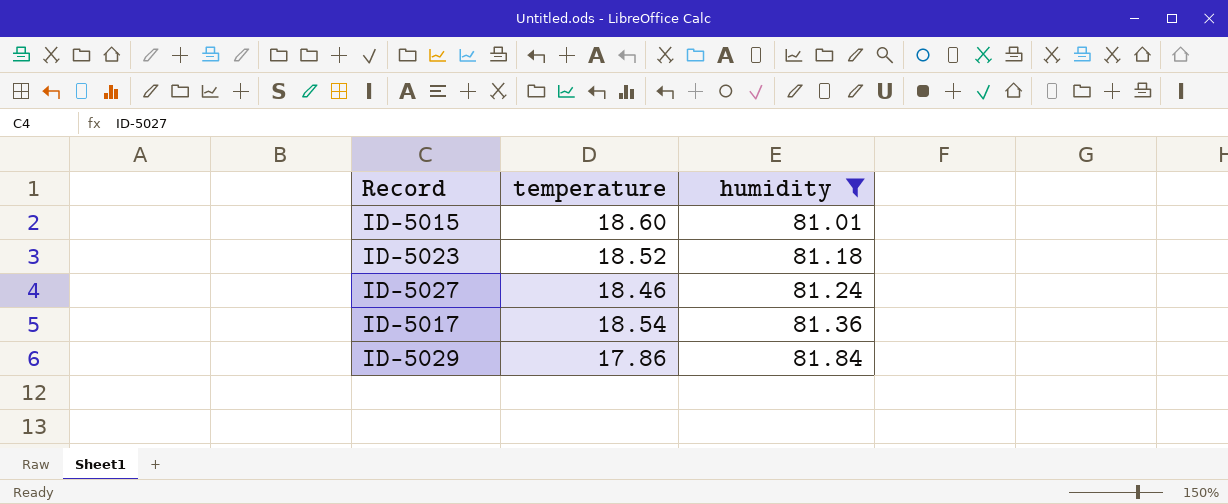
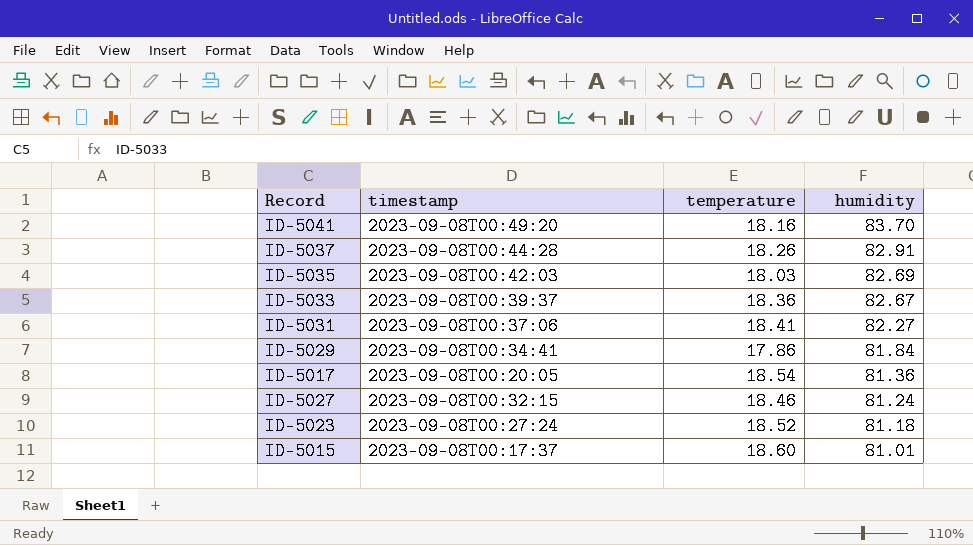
filter: humidity <= 81.84 -> none
row order: humidity ascending -> humidity descending
column timestamp | position: none -> 2

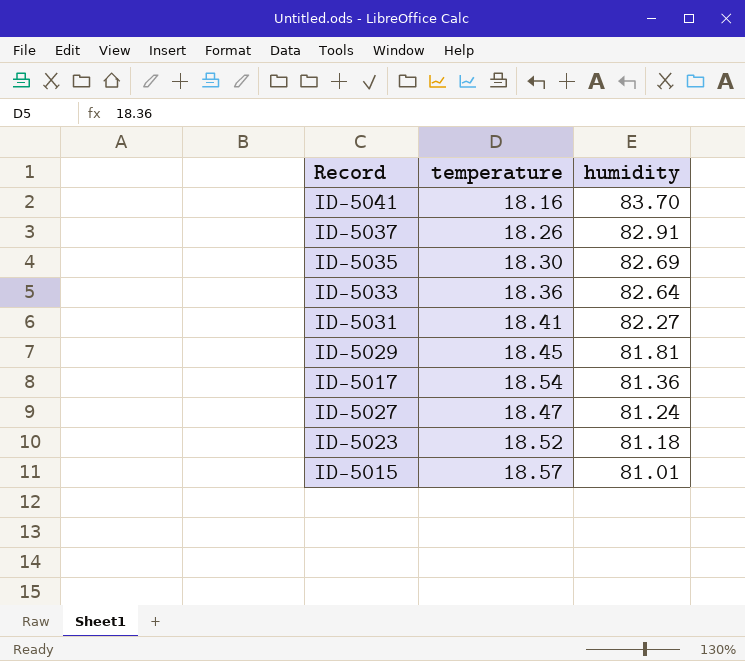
column timestamp | position: 2 -> none
ID-5035 | temperature: 18.03 -> 18.30
ID-5033 | humidity: 82.67 -> 82.64
ID-5029 | temperature: 17.86 -> 18.45
ID-5029 | humidity: 81.84 -> 81.81
ID-5027 | temperature: 18.46 -> 18.47
ID-5015 | temperature: 18.60 -> 18.57

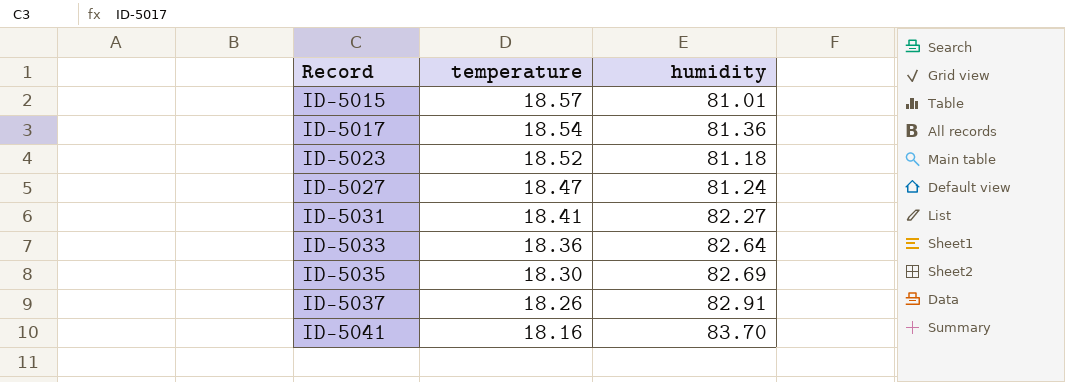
row order: humidity descending -> Record ascending
row ID-5029: 18.45 | 81.81 -> none

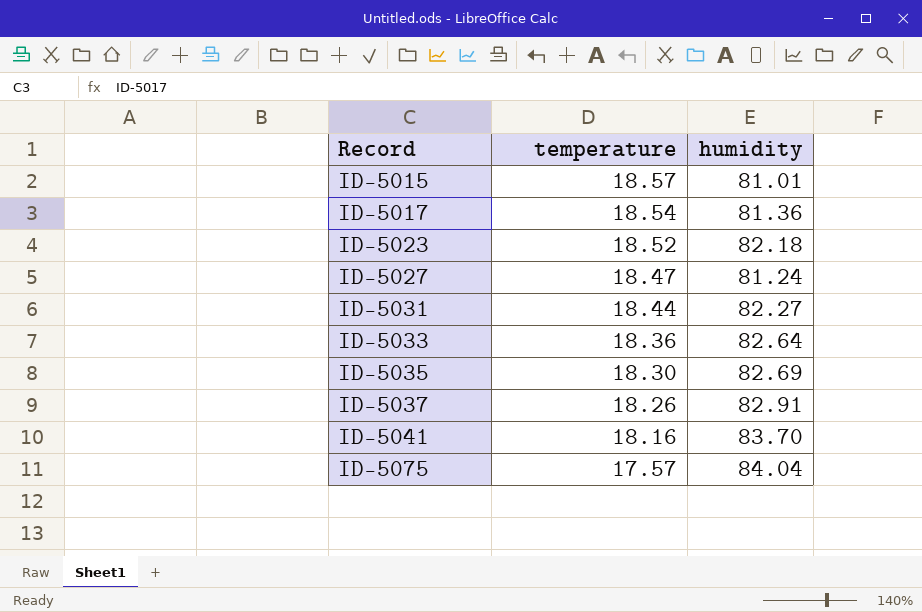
ID-5023 | humidity: 81.18 -> 82.18
ID-5031 | temperature: 18.41 -> 18.44
row ID-5075: none -> 17.57 | 84.04

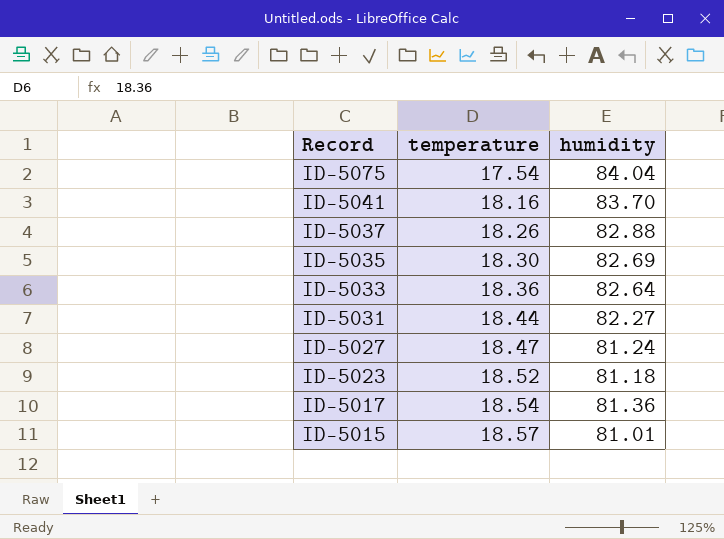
row order: Record ascending -> Record descending
ID-5075 | temperature: 17.57 -> 17.54
ID-5037 | humidity: 82.91 -> 82.88
ID-5023 | humidity: 82.18 -> 81.18

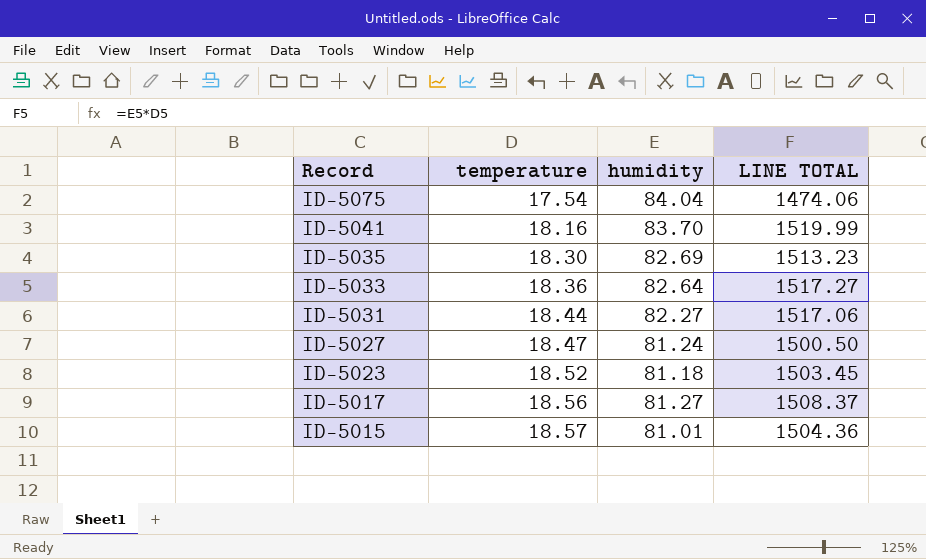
column LINE TOTAL | formula: none -> [temperature] * [humidity]
row ID-5037: 18.26 | 82.88 -> none
ID-5017 | temperature: 18.54 -> 18.56
ID-5017 | humidity: 81.36 -> 81.27

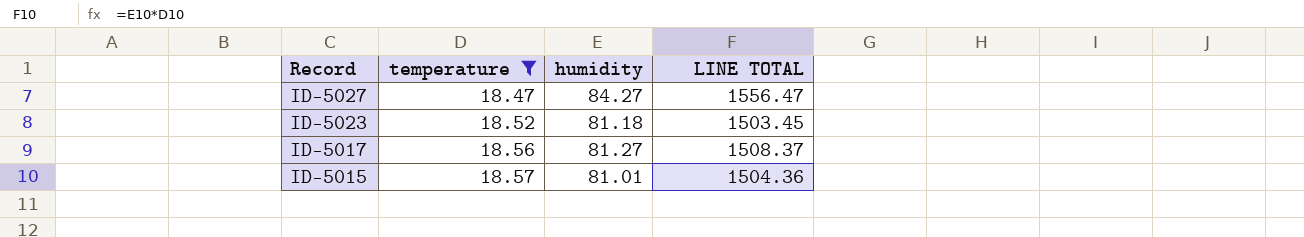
filter: none -> temperature >= 18.47
ID-5027 | humidity: 81.24 -> 84.27
ID-5027 | LINE TOTAL: 1500.50 -> 1556.47

